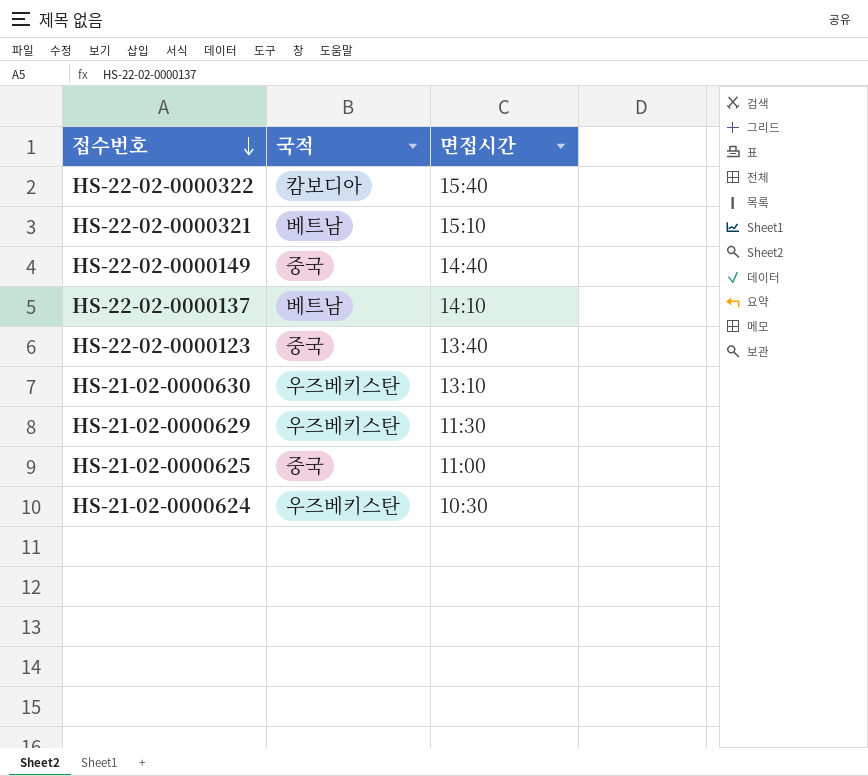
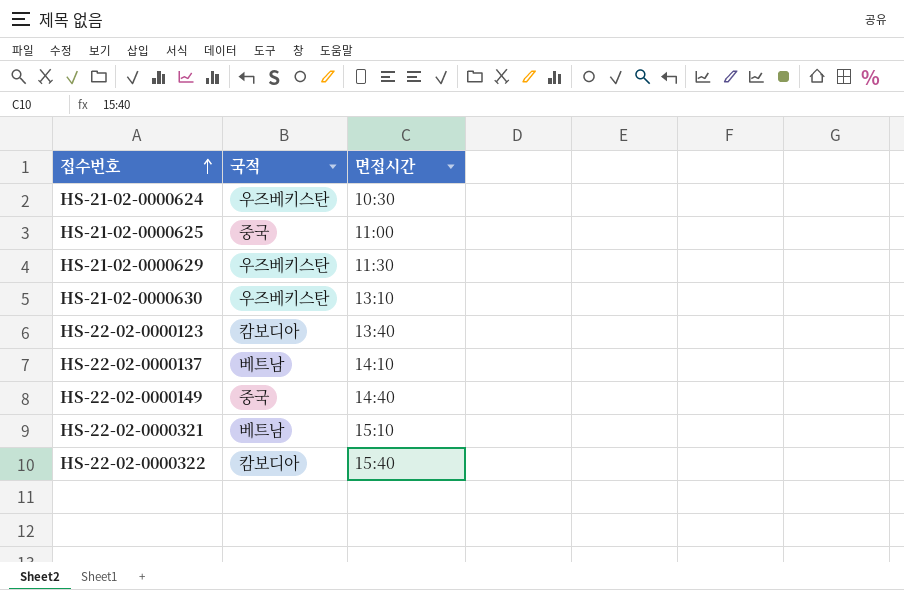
row order: 접수번호 descending -> 접수번호 ascending
HS-22-02-0000123 | 국적: 중국 -> 캄보디아

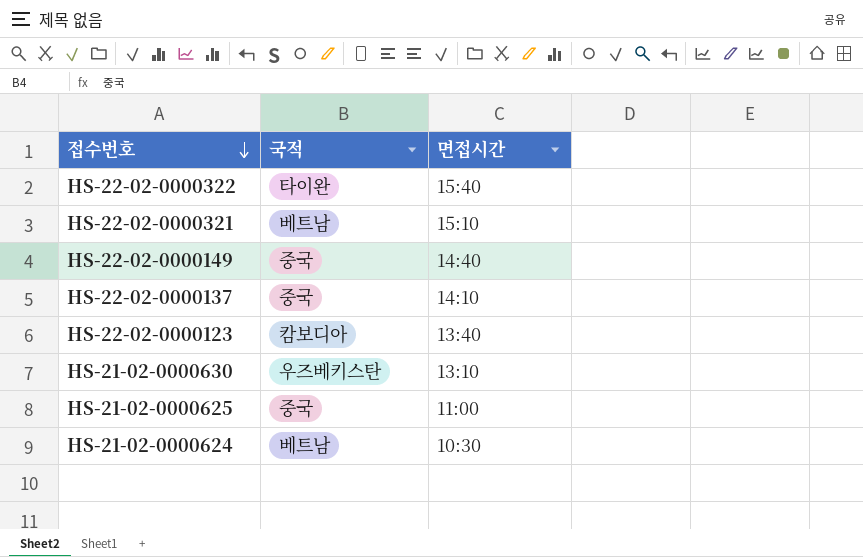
row order: 접수번호 ascending -> 접수번호 descending
row HS-21-02-0000629: 우즈베키스탄 | 11:30 -> none
HS-22-02-0000322 | 국적: 캄보디아 -> 타이완
HS-22-02-0000137 | 국적: 베트남 -> 중국
HS-21-02-0000624 | 국적: 우즈베키스탄 -> 베트남

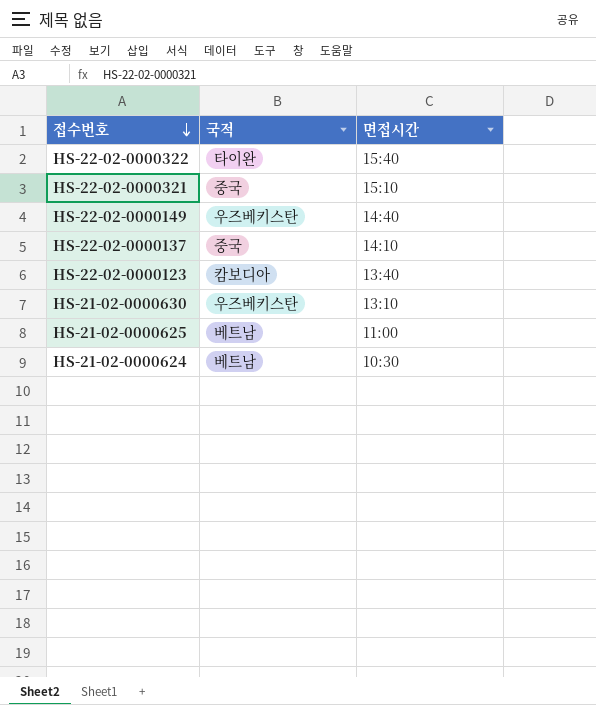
HS-22-02-0000321 | 국적: 베트남 -> 중국
HS-22-02-0000149 | 국적: 중국 -> 우즈베키스탄
HS-21-02-0000625 | 국적: 중국 -> 베트남

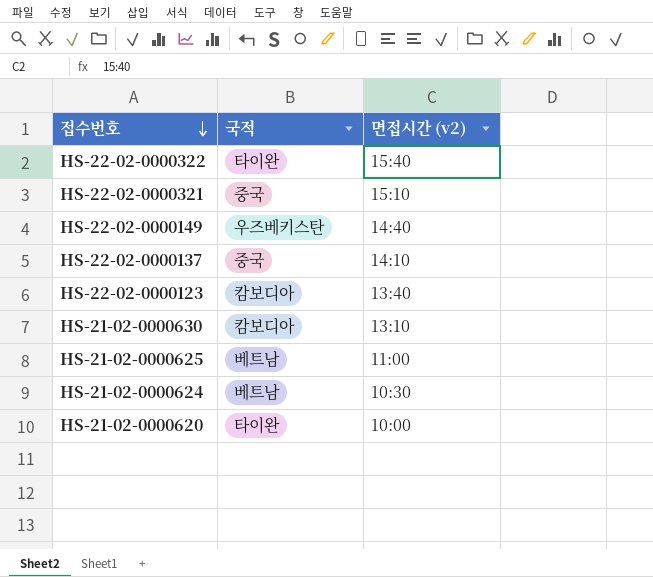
column name: 면접시간 -> 면접시간 (v2)
HS-21-02-0000630 | 국적: 우즈베키스탄 -> 캄보디아
row HS-21-02-0000620: none -> 타이완 | 10:00

